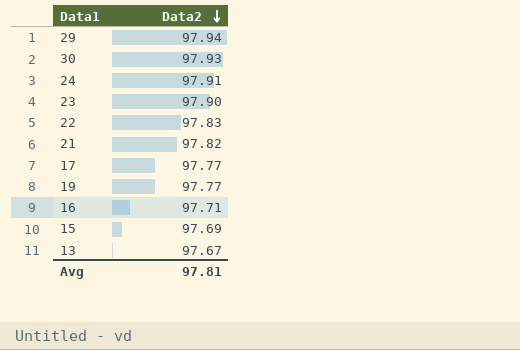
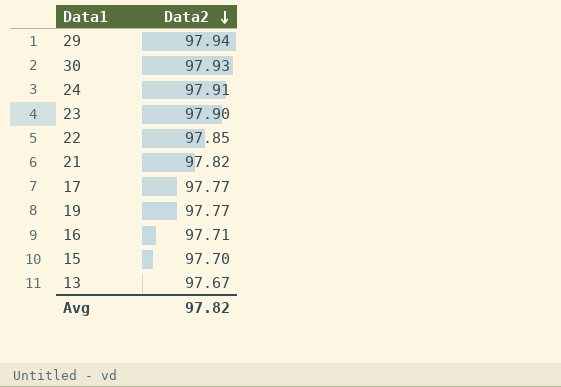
22 | Data2: 97.83 -> 97.85
15 | Data2: 97.69 -> 97.70
Avg | Data2: 97.81 -> 97.82

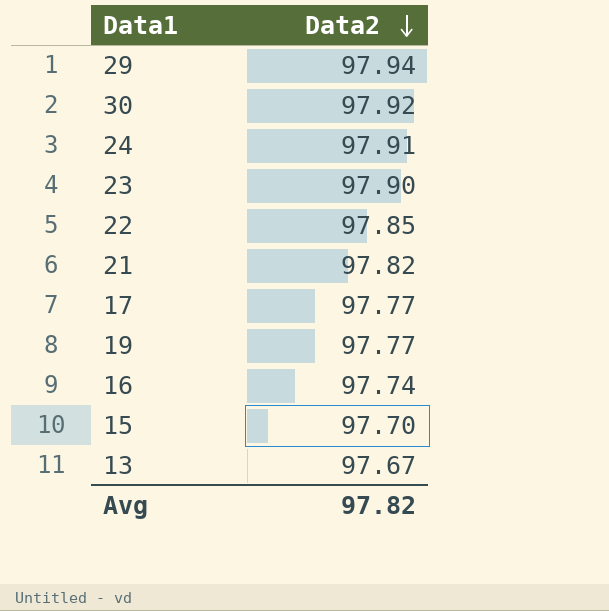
30 | Data2: 97.93 -> 97.92
16 | Data2: 97.71 -> 97.74

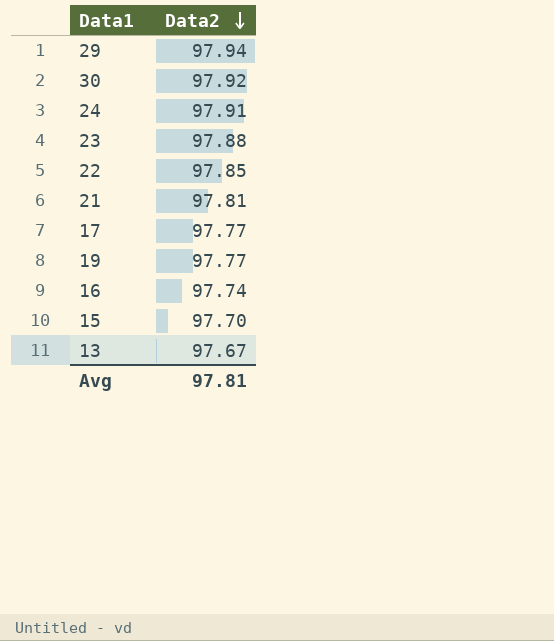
23 | Data2: 97.90 -> 97.88
21 | Data2: 97.82 -> 97.81
Avg | Data2: 97.82 -> 97.81

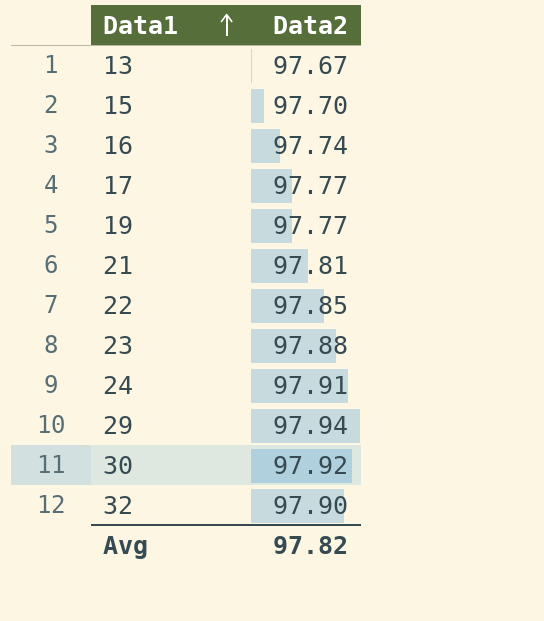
row order: Data2 descending -> Data1 ascending
row 32: none -> 97.90
Avg | Data2: 97.81 -> 97.82

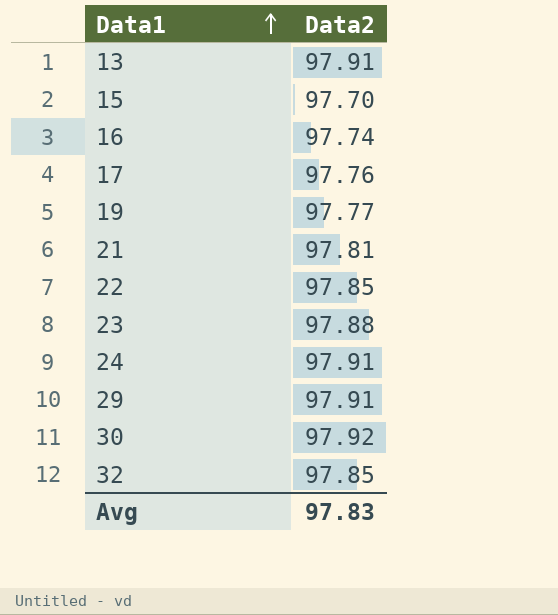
13 | Data2: 97.67 -> 97.91
17 | Data2: 97.77 -> 97.76
29 | Data2: 97.94 -> 97.91
32 | Data2: 97.90 -> 97.85
Avg | Data2: 97.82 -> 97.83

